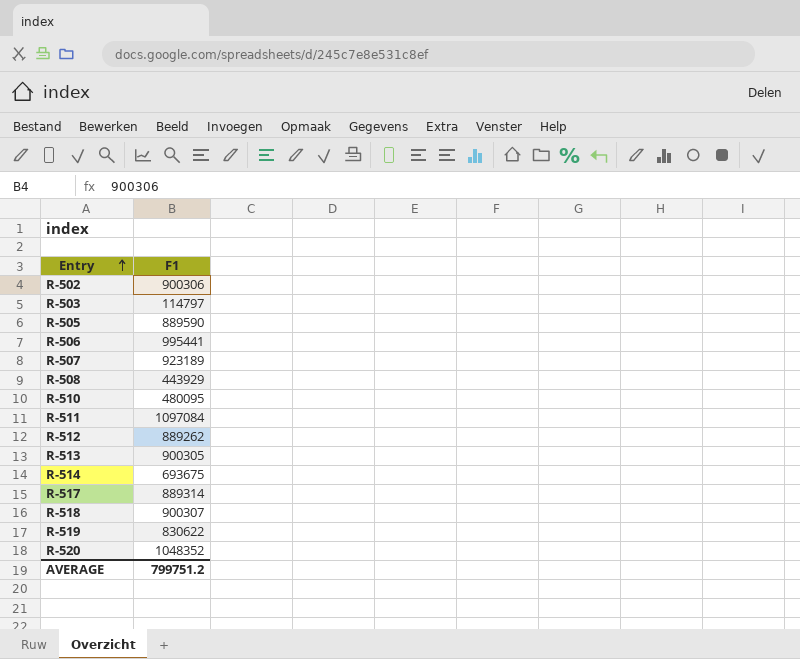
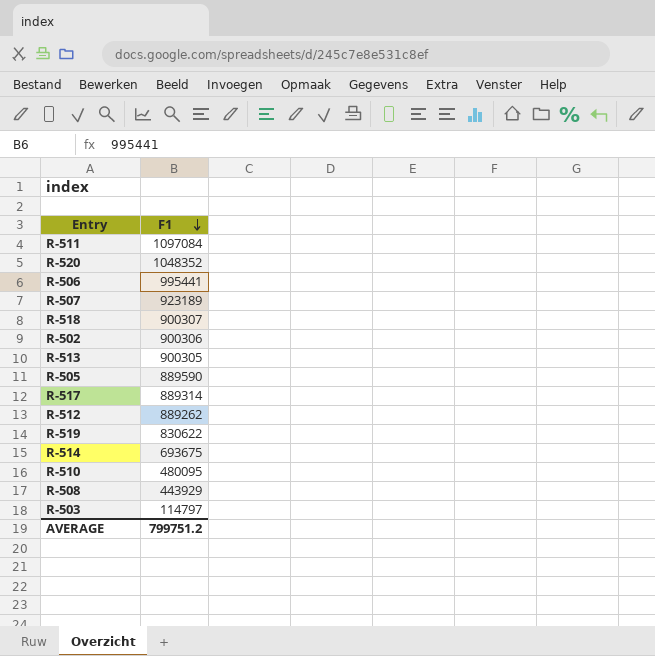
row order: Entry ascending -> F1 descending

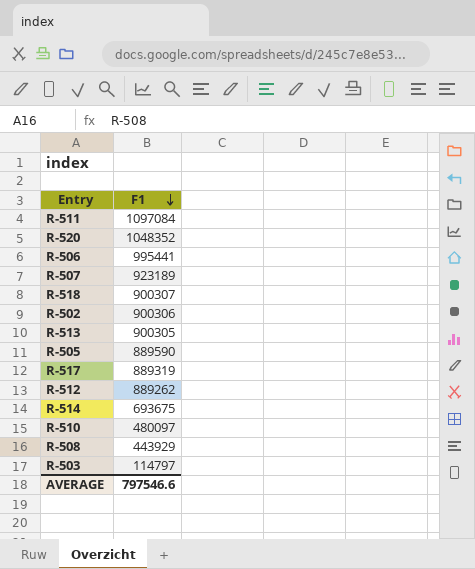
row R-519: 830622 -> none
R-517 | F1: 889314 -> 889319
R-510 | F1: 480095 -> 480097
AVERAGE | F1: 799751.2 -> 797546.6

